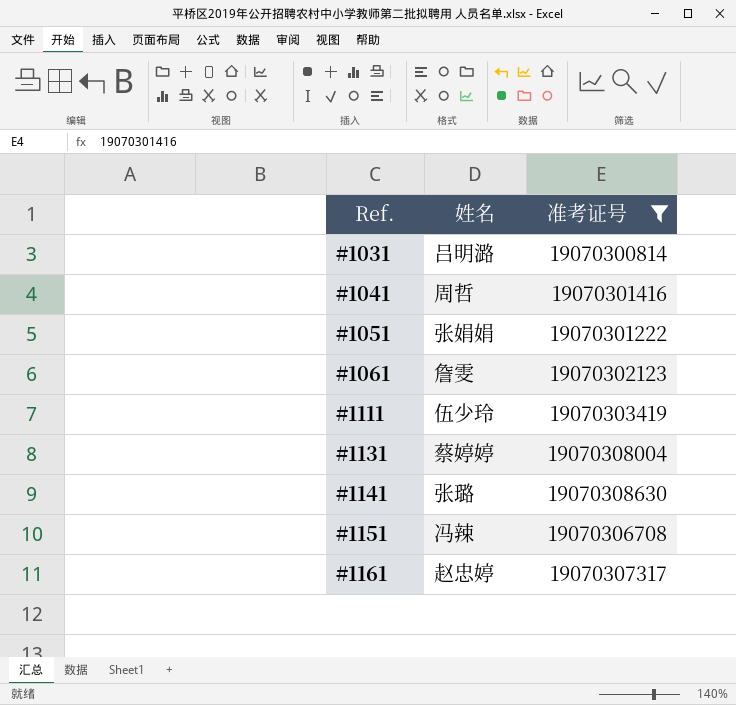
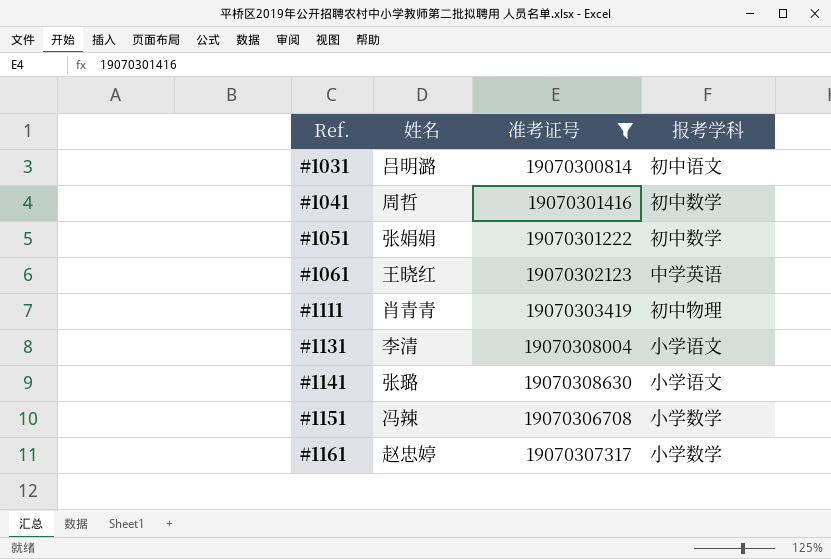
column 报考学科 | position: none -> 4
#1061 | 姓名: 詹雯 -> 王晓红
#1111 | 姓名: 伍少玲 -> 肖青青
#1131 | 姓名: 蔡婷婷 -> 李清

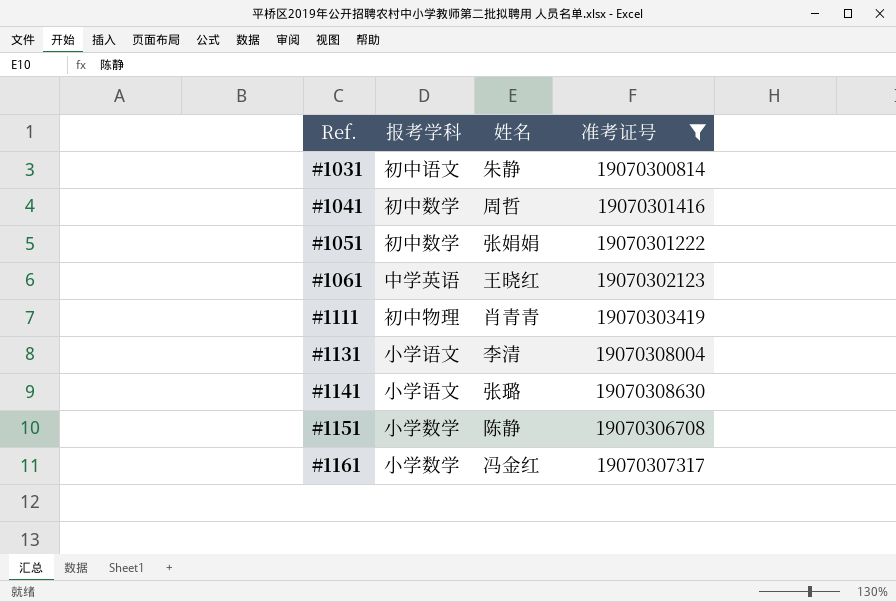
column 报考学科 | position: 4 -> 2
#1031 | 姓名: 吕明潞 -> 朱静
#1151 | 姓名: 冯辣 -> 陈静
#1161 | 姓名: 赵忠婷 -> 冯金红

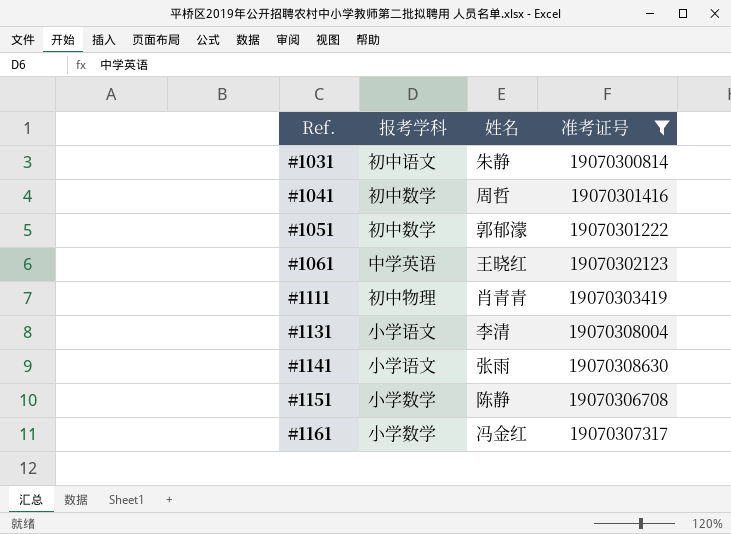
#1051 | 姓名: 张娟娟 -> 郭郁濛
#1141 | 姓名: 张璐 -> 张雨

